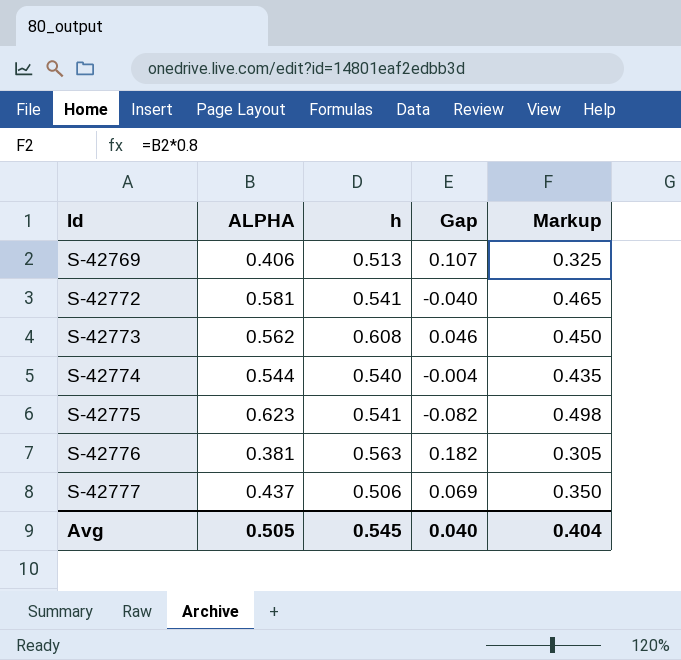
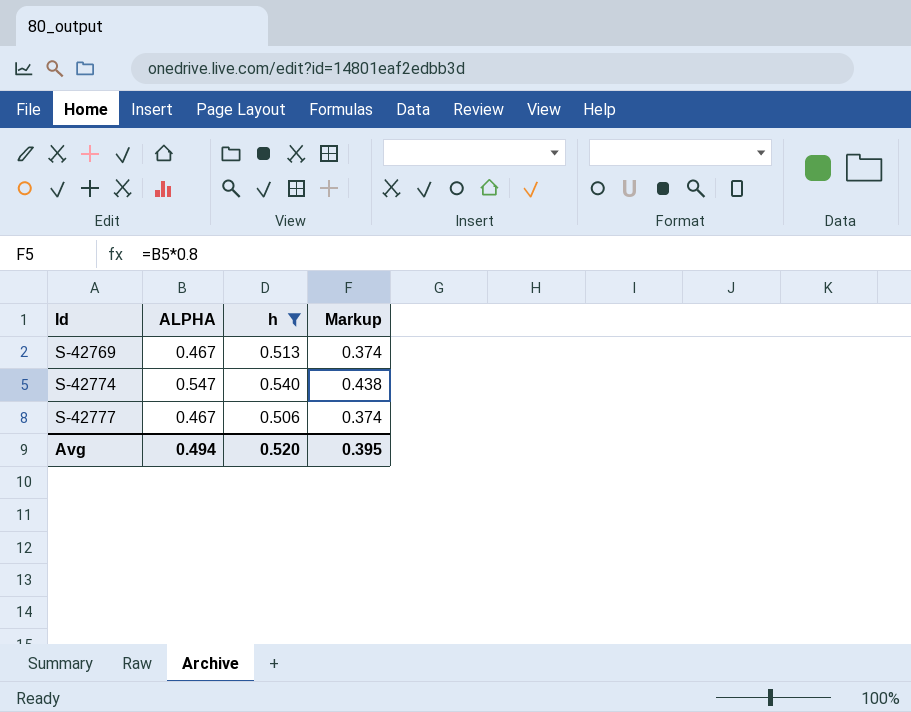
filter: none -> h <= 0.540
column Gap | formula: [h] - [ALPHA] -> none
S-42769 | ALPHA: 0.406 -> 0.467
S-42769 | Markup: 0.325 -> 0.374
S-42774 | ALPHA: 0.544 -> 0.547
S-42774 | Markup: 0.435 -> 0.438
S-42777 | ALPHA: 0.437 -> 0.467
S-42777 | Markup: 0.350 -> 0.374
Avg | ALPHA: 0.505 -> 0.494
Avg | h: 0.545 -> 0.520
Avg | Markup: 0.404 -> 0.395

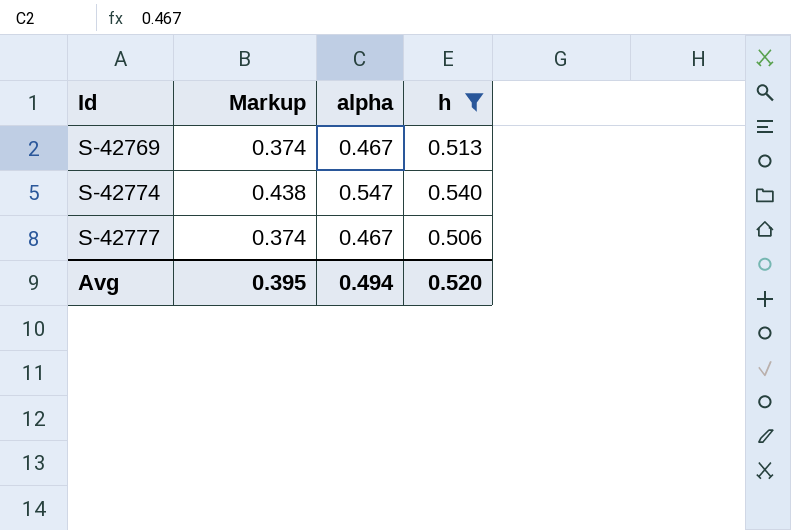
column Markup | position: 4 -> 2
column name: ALPHA -> alpha

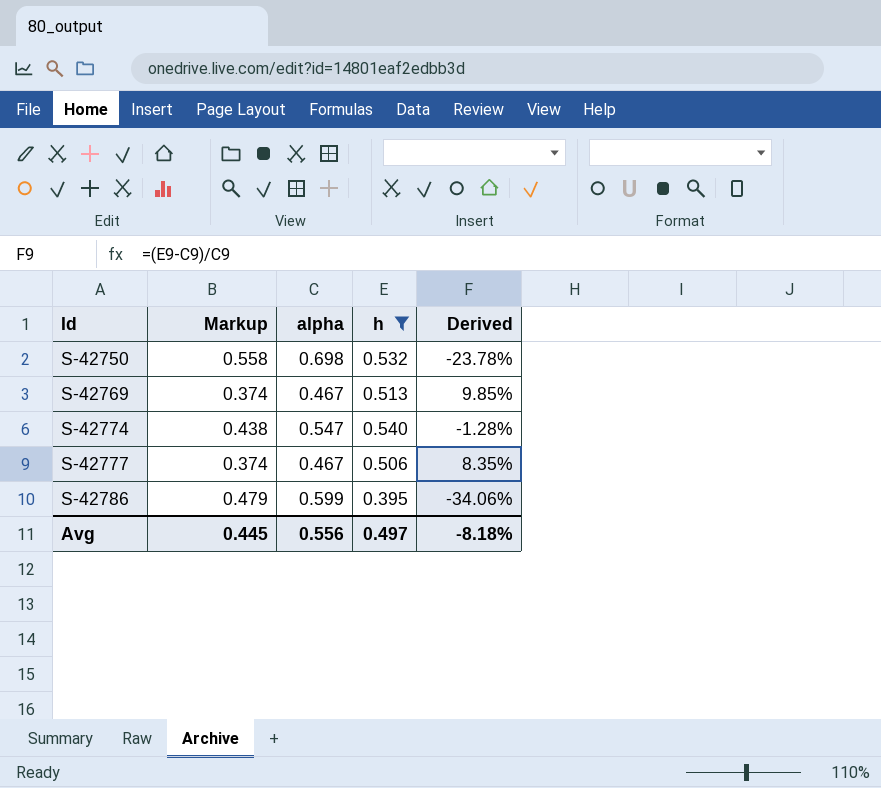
column Derived | formula: none -> ([h] - [alpha]) / [alpha]
row S-42750: none -> 0.558 | 0.698 | 0.532 | -23.78%
row S-42786: none -> 0.479 | 0.599 | 0.395 | -34.06%
Avg | Markup: 0.395 -> 0.445
Avg | alpha: 0.494 -> 0.556
Avg | h: 0.520 -> 0.497

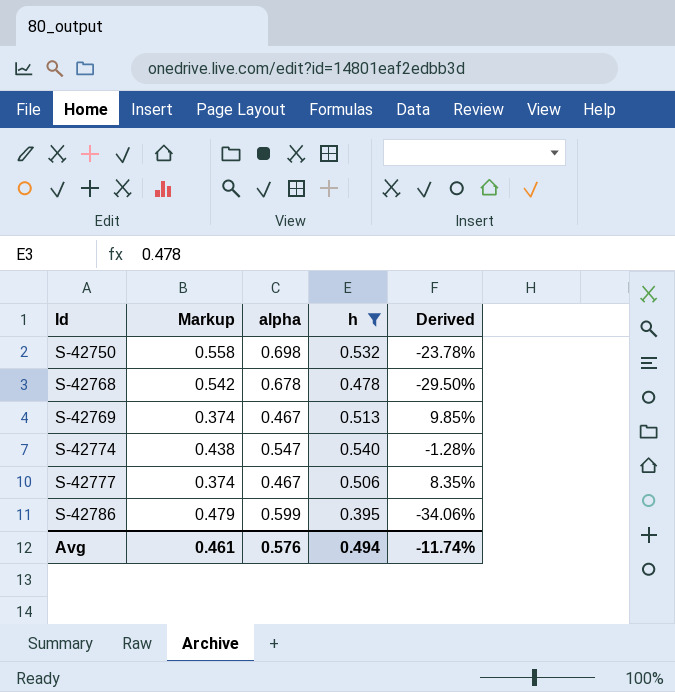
row S-42768: none -> 0.542 | 0.678 | 0.478 | -29.50%
Avg | Markup: 0.445 -> 0.461
Avg | alpha: 0.556 -> 0.576
Avg | h: 0.497 -> 0.494
Avg | Derived: -8.18% -> -11.74%

